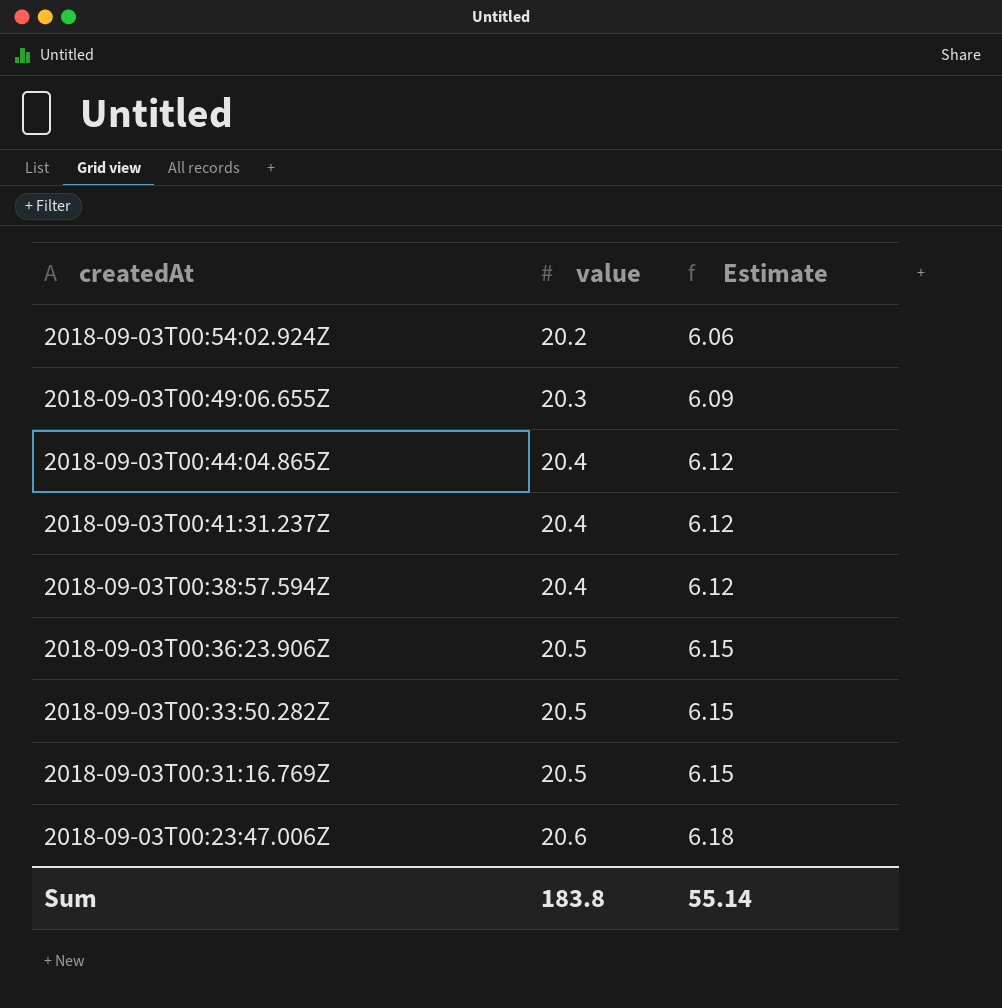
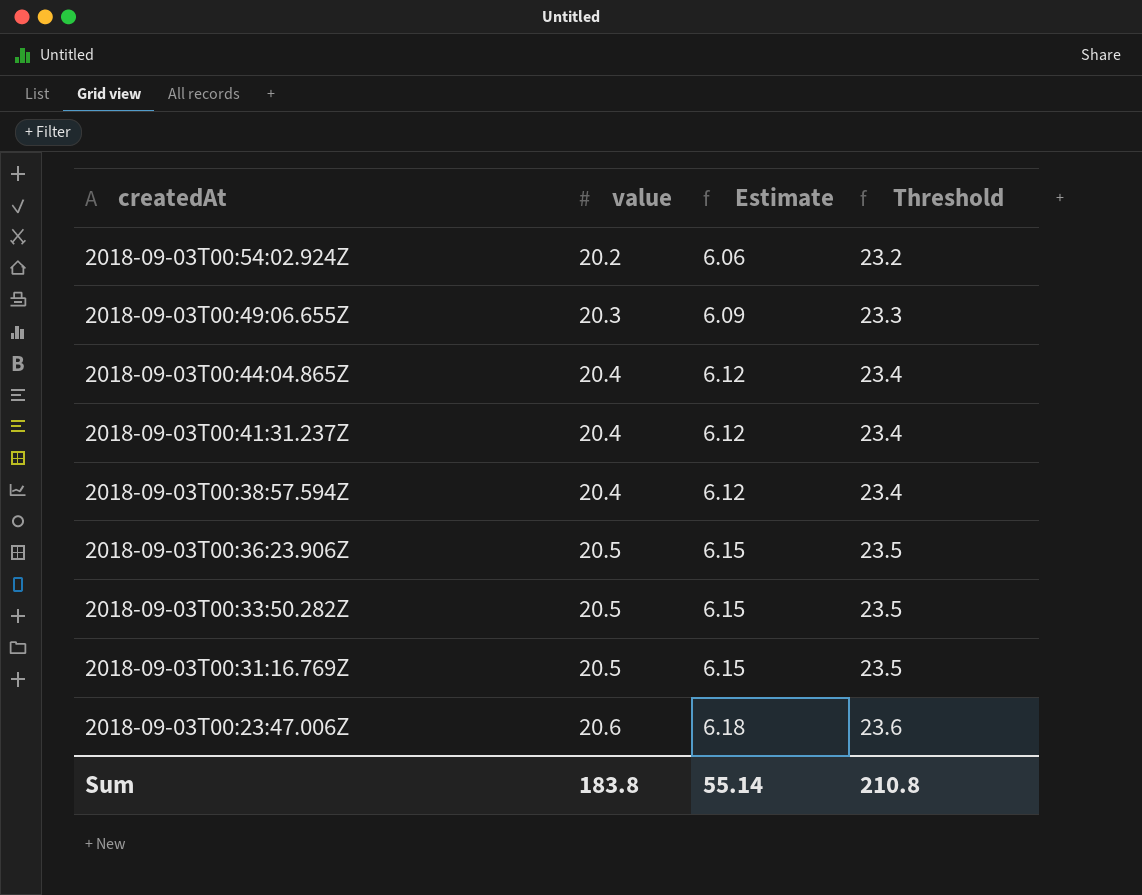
column Threshold | formula: none -> [value] + 3

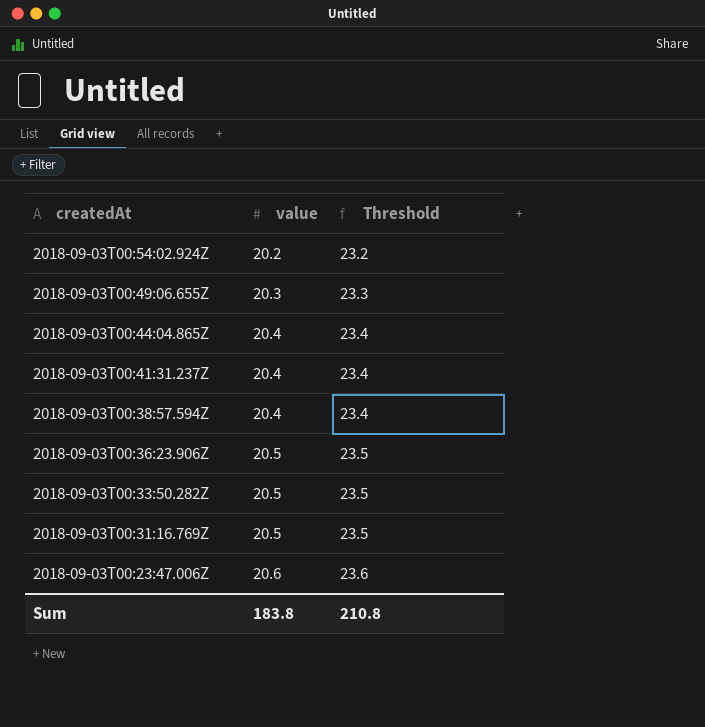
column Estimate | formula: [value] * 0.3 -> none

